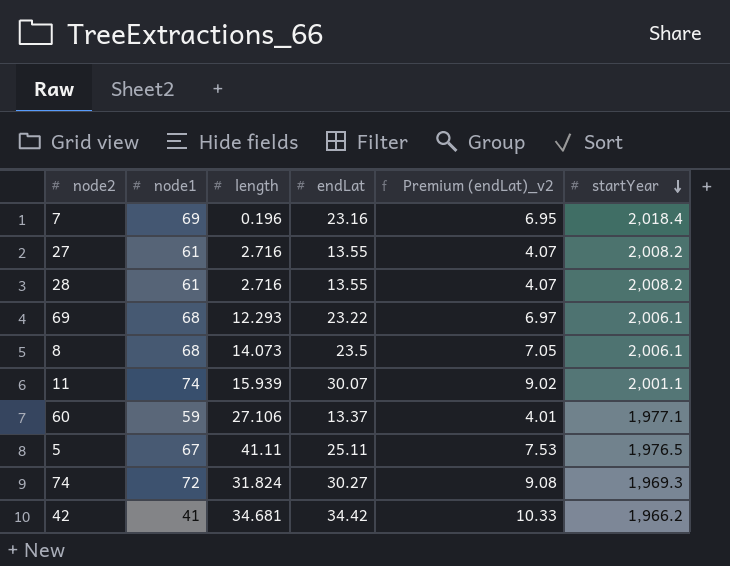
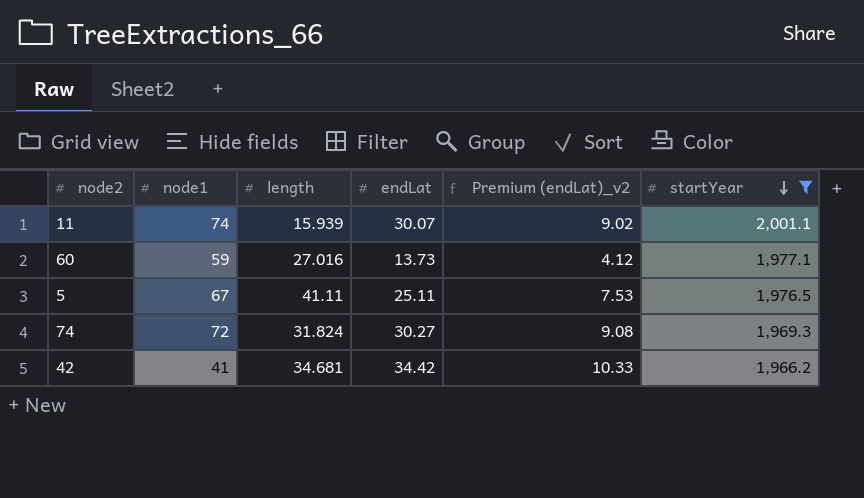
filter: none -> startYear <= 2,001.1
60 | length: 27.106 -> 27.016
60 | endLat: 13.37 -> 13.73
60 | Premium (endLat)_v2: 4.01 -> 4.12

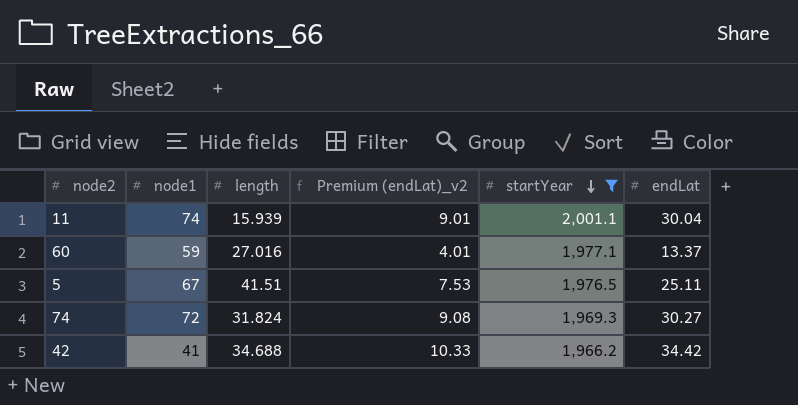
column endLat | position: 4 -> 6
11 | Premium (endLat)_v2: 9.02 -> 9.01
11 | endLat: 30.07 -> 30.04
60 | Premium (endLat)_v2: 4.12 -> 4.01
60 | endLat: 13.73 -> 13.37
5 | length: 41.11 -> 41.51
42 | length: 34.681 -> 34.688

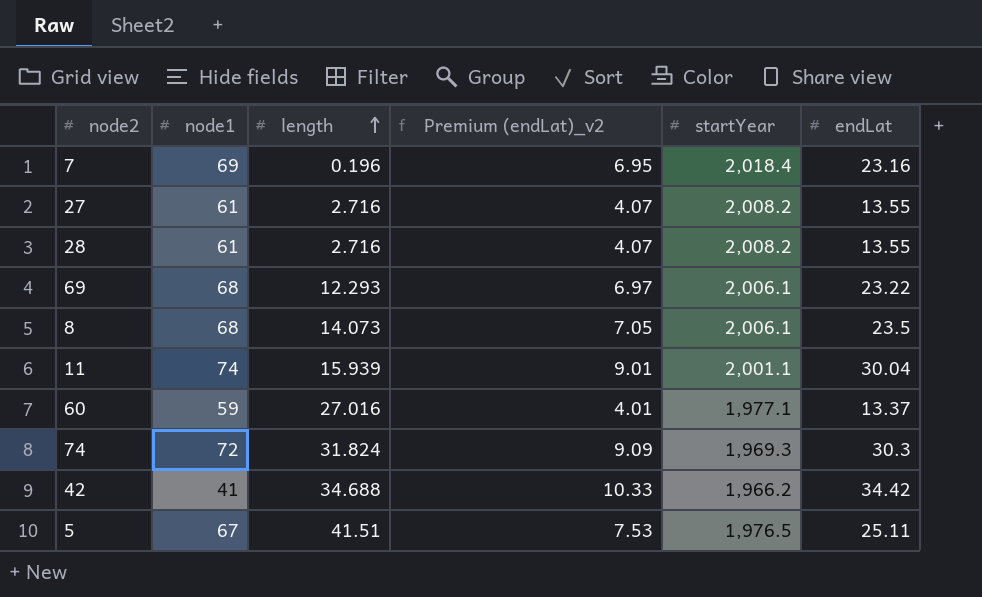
filter: startYear <= 2,001.1 -> none
row order: startYear descending -> length ascending
74 | Premium (endLat)_v2: 9.08 -> 9.09
74 | endLat: 30.27 -> 30.3

